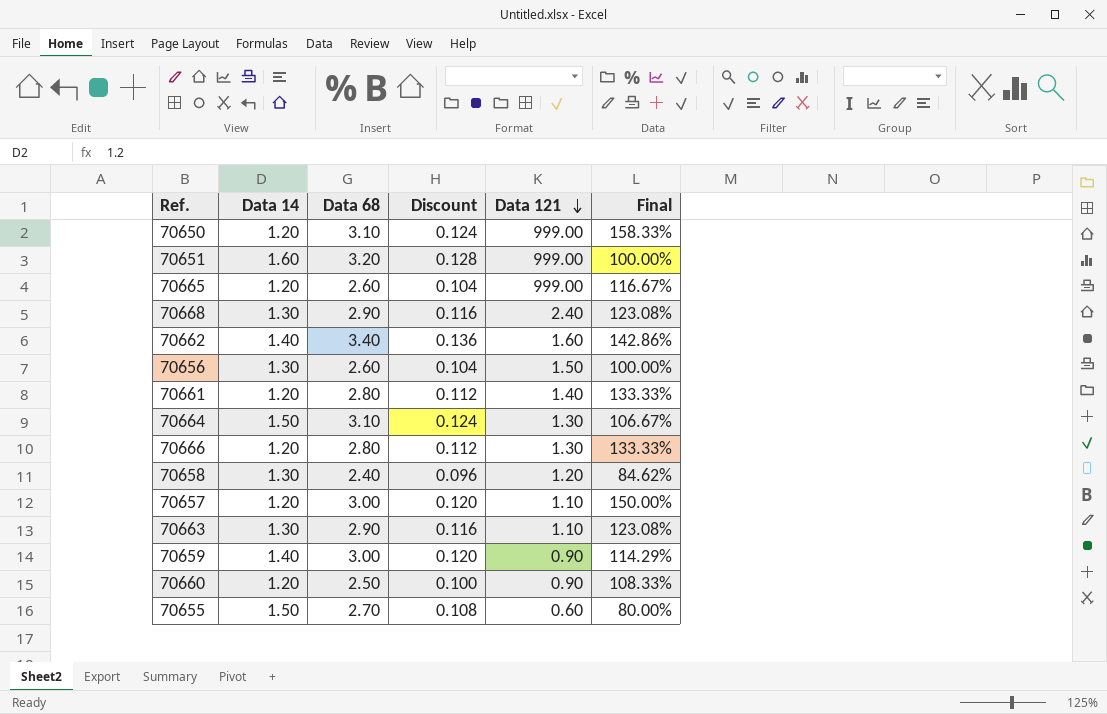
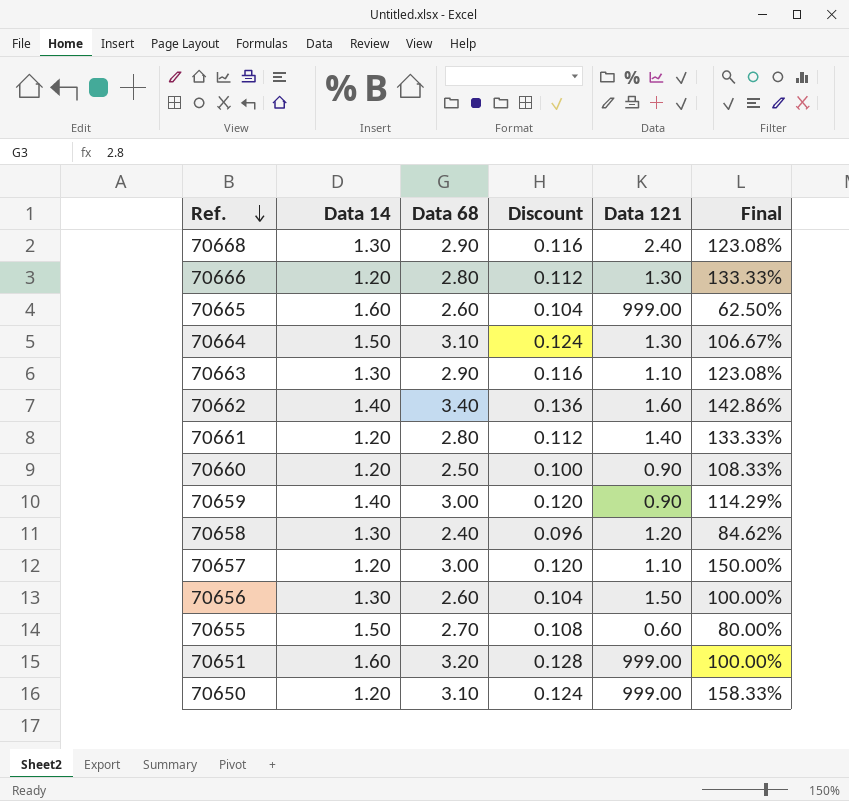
row order: Data 121 descending -> Ref. descending
70665 | Data 14: 1.20 -> 1.60
70665 | Final: 116.67% -> 62.50%

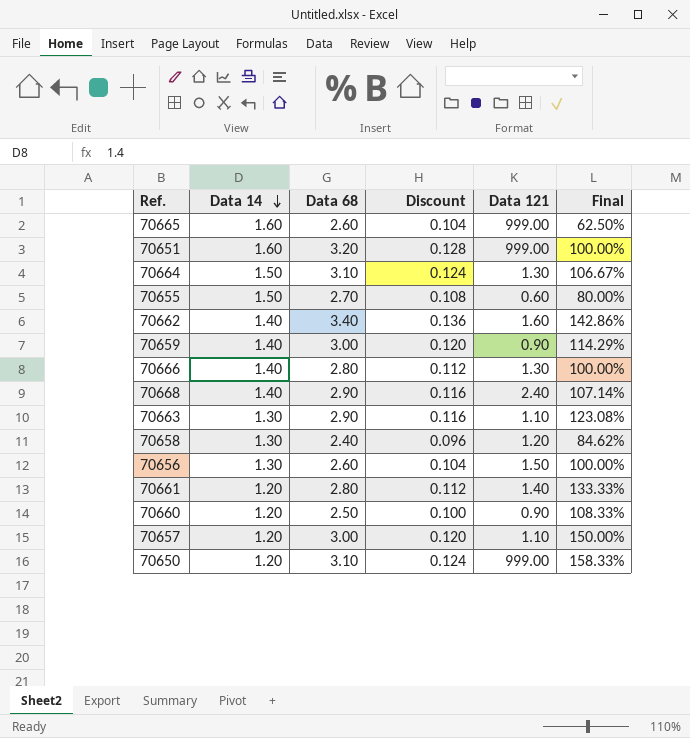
row order: Ref. descending -> Data 14 descending
70666 | Data 14: 1.20 -> 1.40
70666 | Final: 133.33% -> 100.00%
70668 | Data 14: 1.30 -> 1.40
70668 | Final: 123.08% -> 107.14%

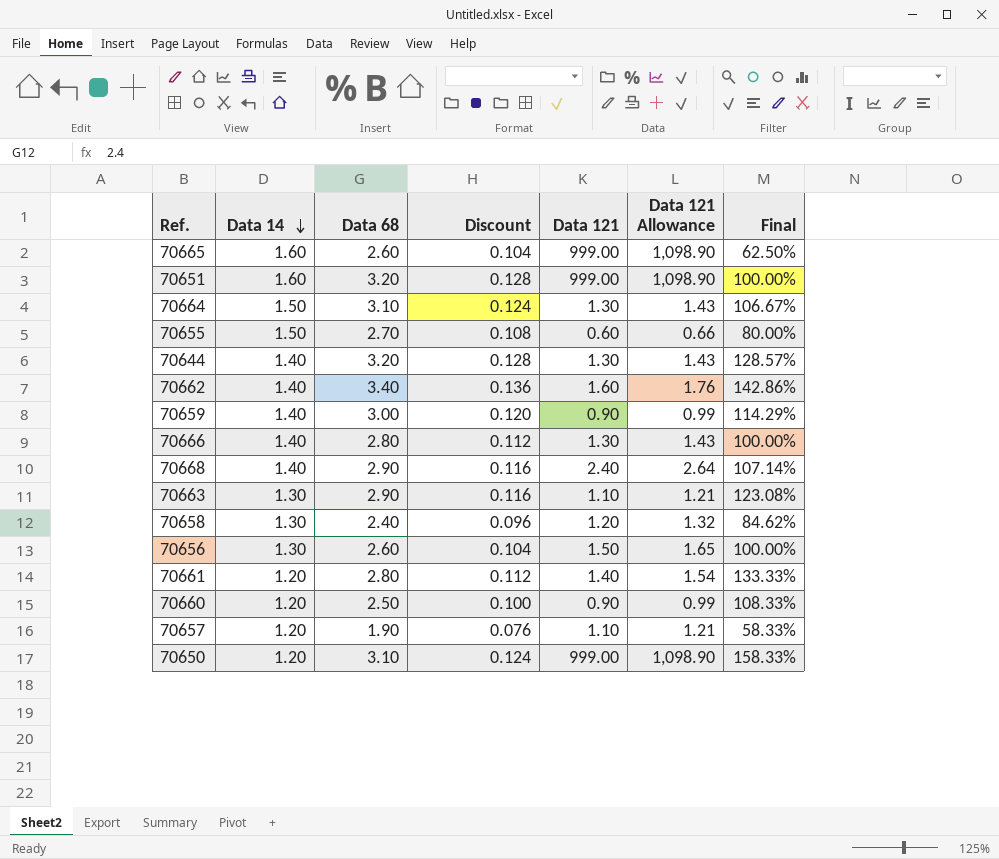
column Data 121 Allowance | formula: none -> [Data 121] * 1.1
row 70644: none -> 1.40 | 3.20 | 0.128 | 1.30 | 1.43 | 128.57%
70657 | Data 68: 3.00 -> 1.90
70657 | Discount: 0.120 -> 0.076
70657 | Final: 150.00% -> 58.33%

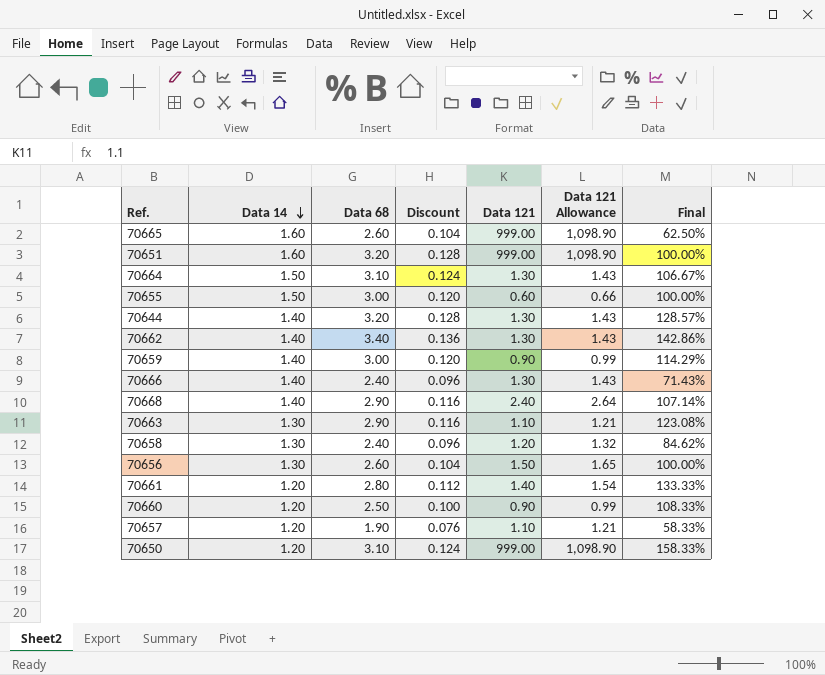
70655 | Data 68: 2.70 -> 3.00
70655 | Discount: 0.108 -> 0.120
70655 | Final: 80.00% -> 100.00%
70662 | Data 121: 1.60 -> 1.30
70662 | Data 121 Allowance: 1.76 -> 1.43
70666 | Data 68: 2.80 -> 2.40
70666 | Discount: 0.112 -> 0.096
70666 | Final: 100.00% -> 71.43%

